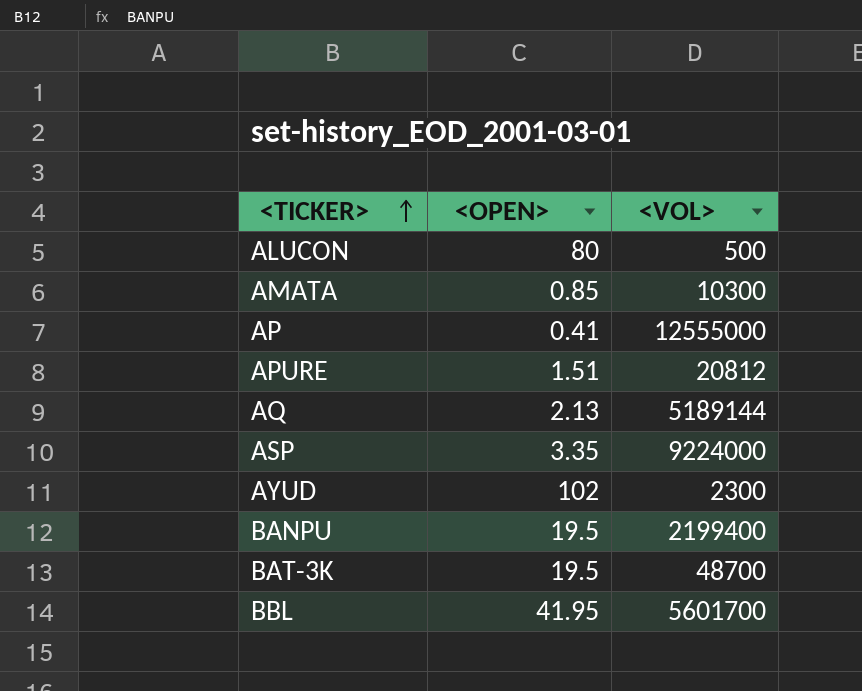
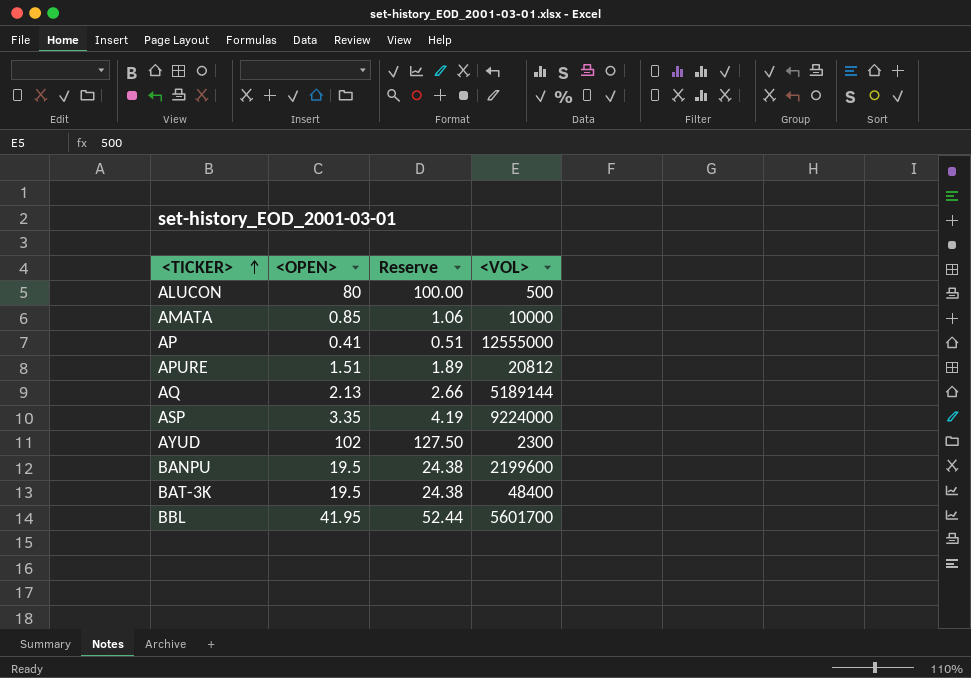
column Reserve | formula: none -> [<OPEN>] * 1.25
AMATA | <VOL>: 10300 -> 10000
BANPU | <VOL>: 2199400 -> 2199600
BAT-3K | <VOL>: 48700 -> 48400

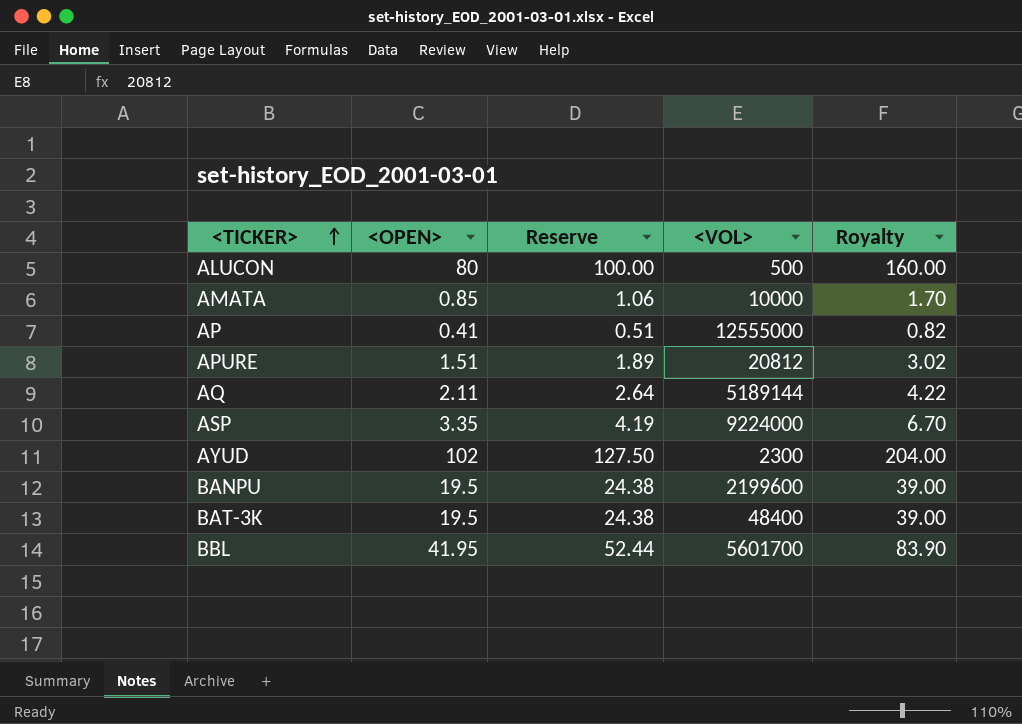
column Royalty | formula: none -> [<OPEN>] * 2
AQ | <OPEN>: 2.13 -> 2.11
AQ | Reserve: 2.66 -> 2.64

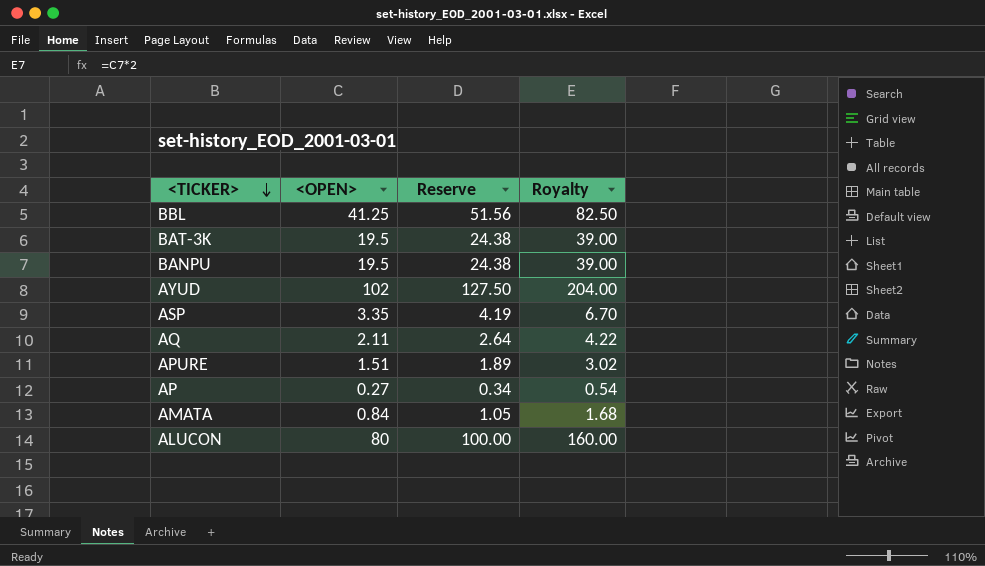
row order: <TICKER> ascending -> <TICKER> descending
column <VOL> | position: 4 -> none
BBL | <OPEN>: 41.95 -> 41.25
BBL | Reserve: 52.44 -> 51.56
BBL | Royalty: 83.90 -> 82.50
AP | <OPEN>: 0.41 -> 0.27
AP | Reserve: 0.51 -> 0.34
AP | Royalty: 0.82 -> 0.54
AMATA | <OPEN>: 0.85 -> 0.84
AMATA | Reserve: 1.06 -> 1.05
AMATA | Royalty: 1.70 -> 1.68

